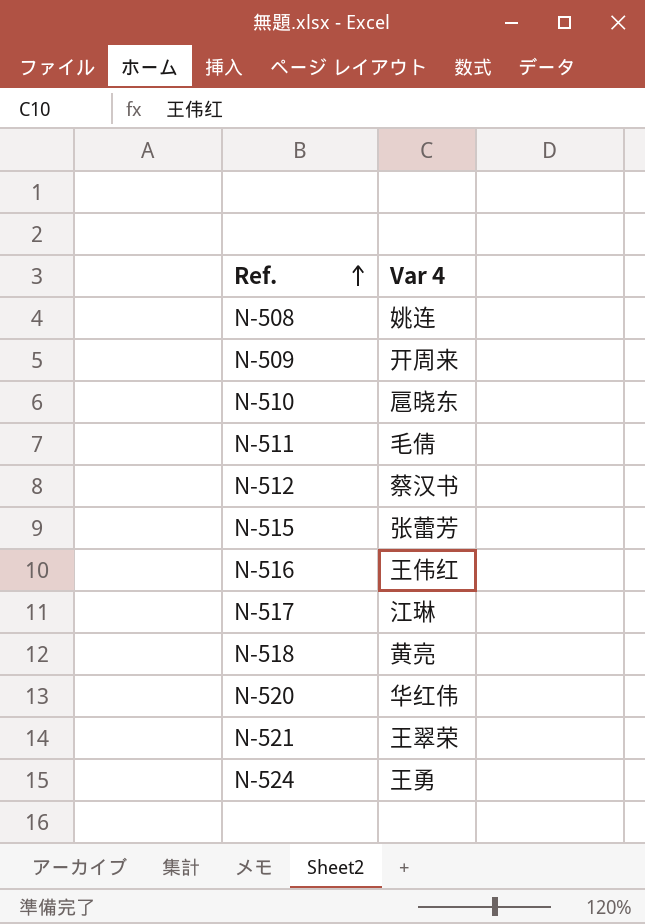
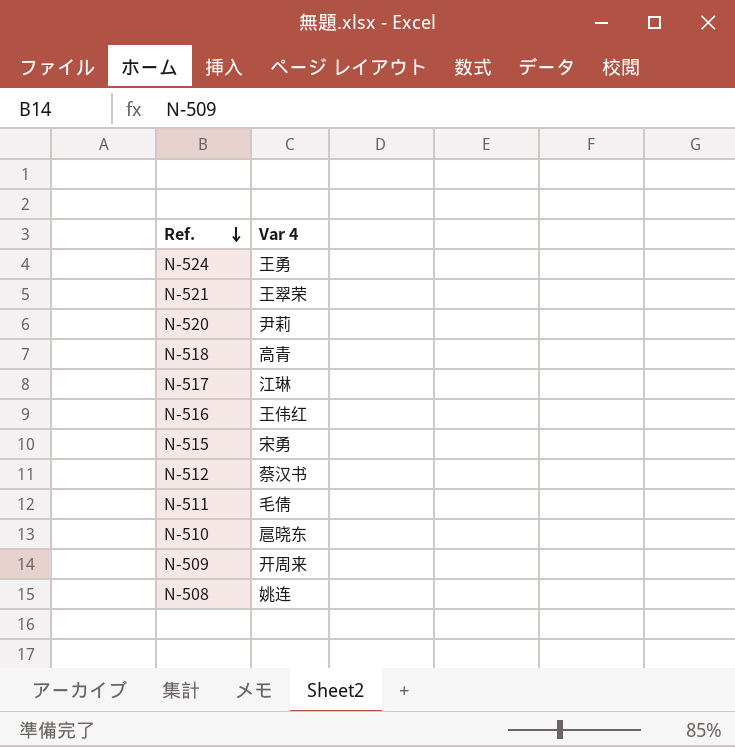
row order: Ref. ascending -> Ref. descending
N-520 | Var 4: 华红伟 -> 尹莉
N-518 | Var 4: 黄亮 -> 高青
N-515 | Var 4: 张蕾芳 -> 宋勇

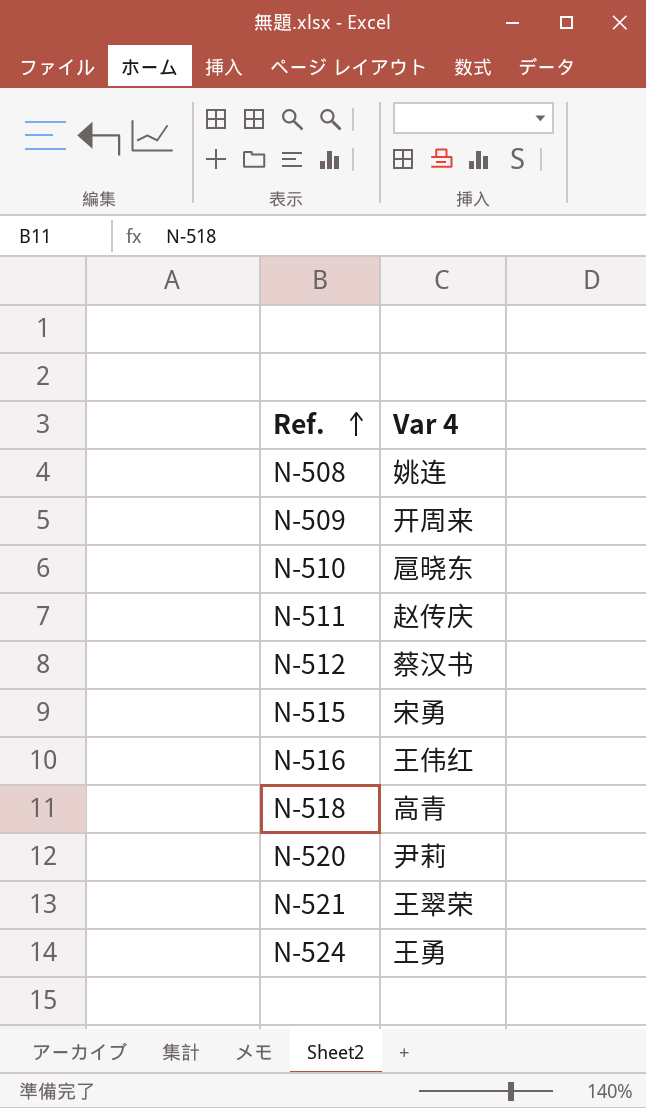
row order: Ref. descending -> Ref. ascending
row N-517: 江琳 -> none
N-511 | Var 4: 毛倩 -> 赵传庆

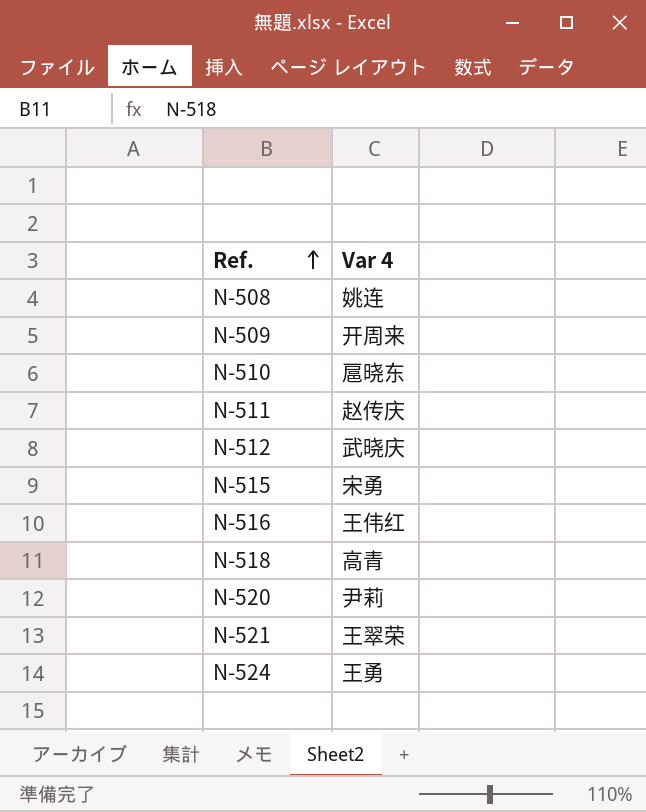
N-512 | Var 4: 蔡汉书 -> 武晓庆

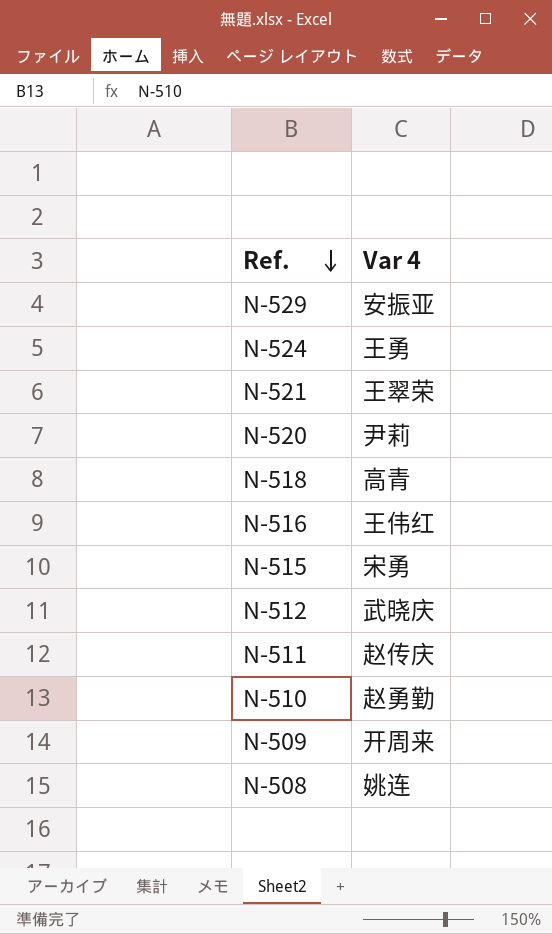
row order: Ref. ascending -> Ref. descending
row N-529: none -> 安振亚
N-510 | Var 4: 扈晓东 -> 赵勇勤

